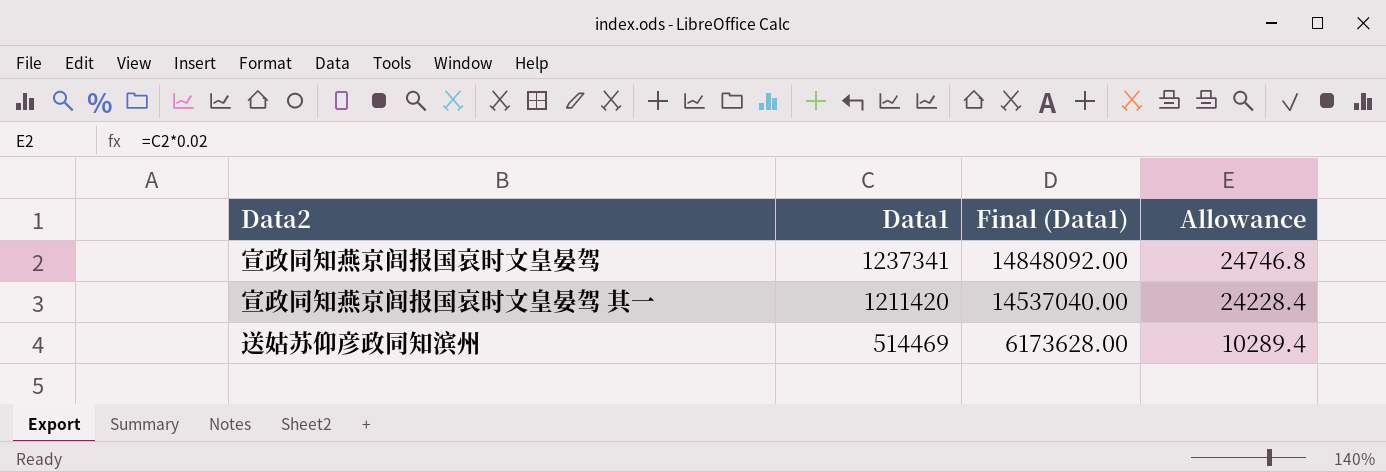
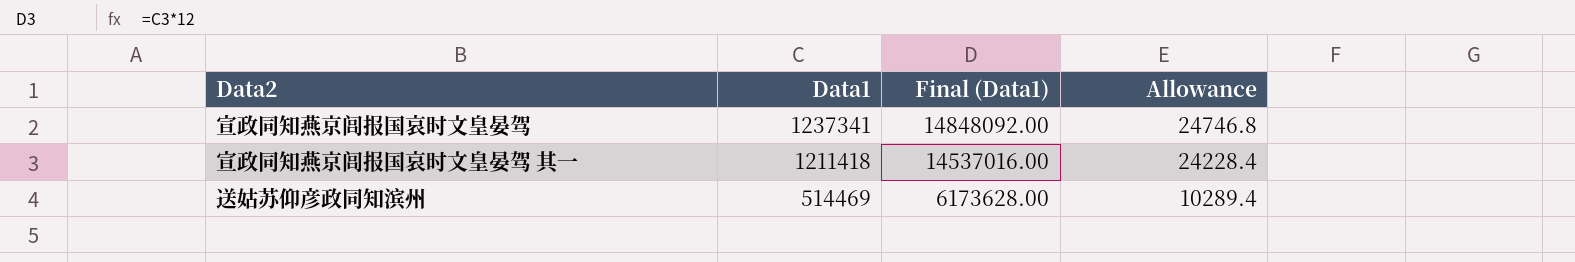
宣政同知燕京闾报国哀时文皇晏驾 其一 | Data1: 1211420 -> 1211418
宣政同知燕京闾报国哀时文皇晏驾 其一 | Final (Data1): 14537040.00 -> 14537016.00

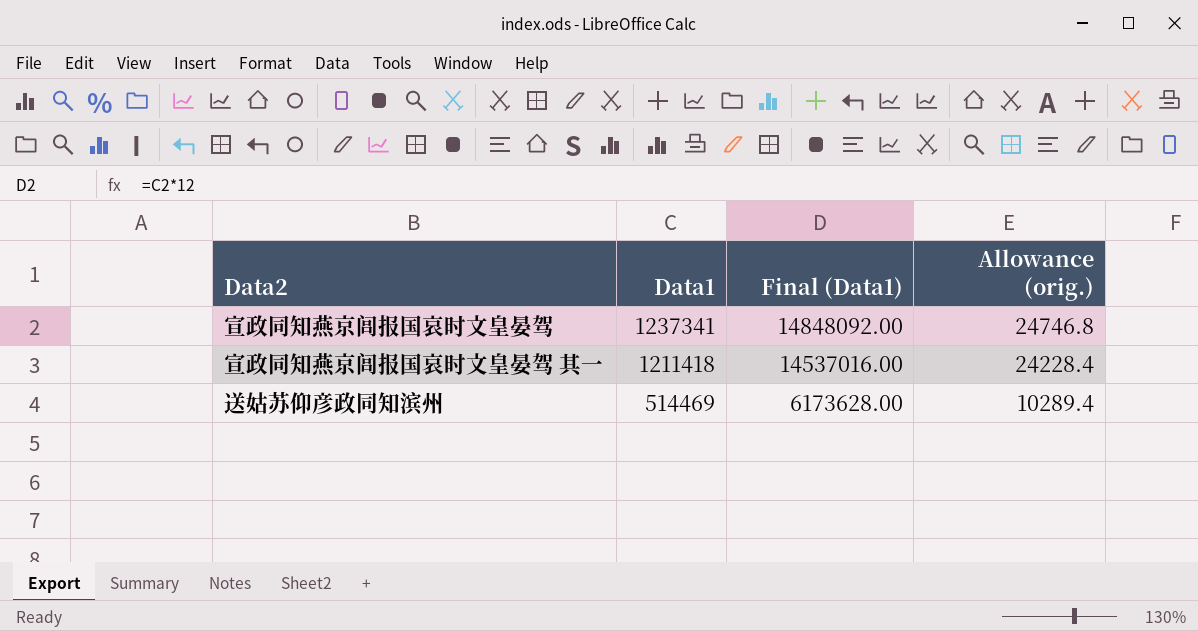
column name: Allowance -> Allowance (orig.)

